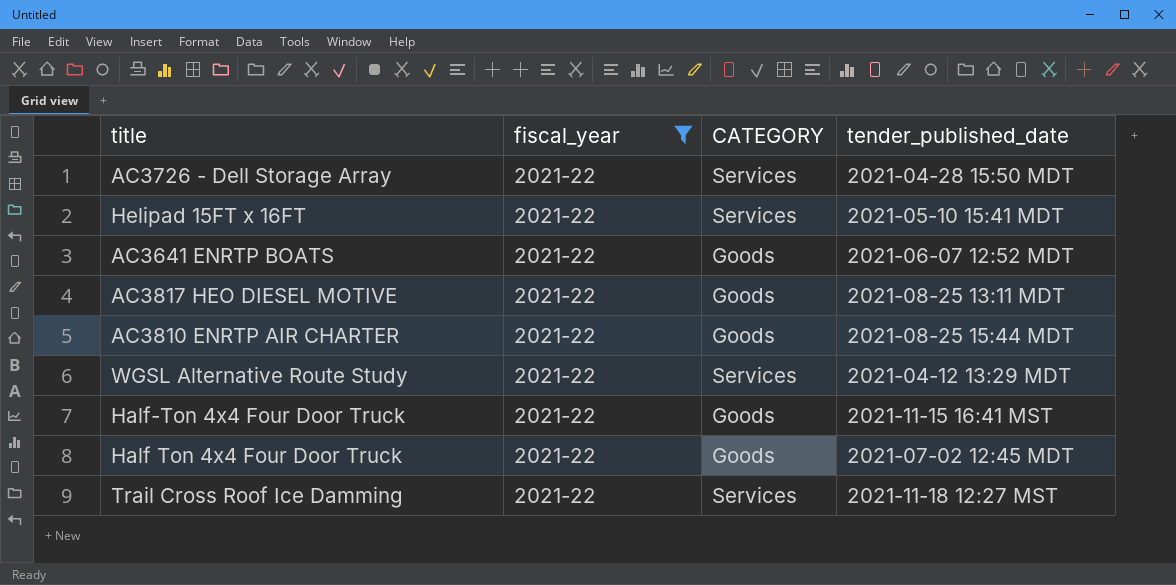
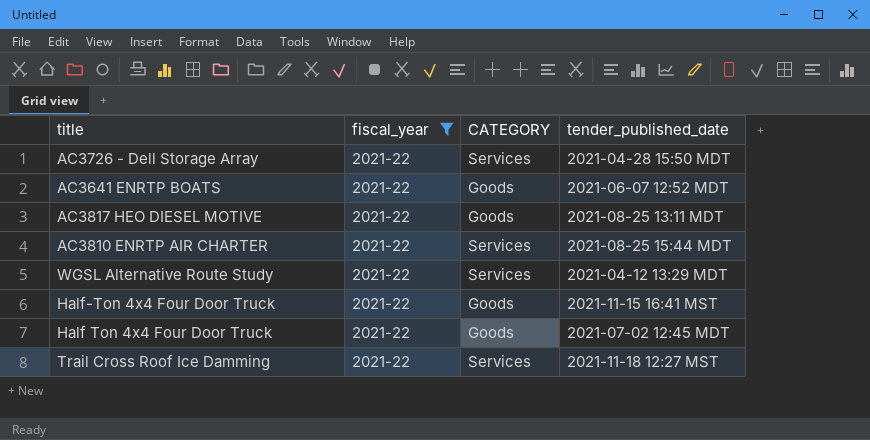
row Helipad 15FT x 16FT: 2021-22 | Services | 2021-05-10 15:41 MDT -> none
AC3810 ENRTP AIR CHARTER | CATEGORY: Goods -> Services

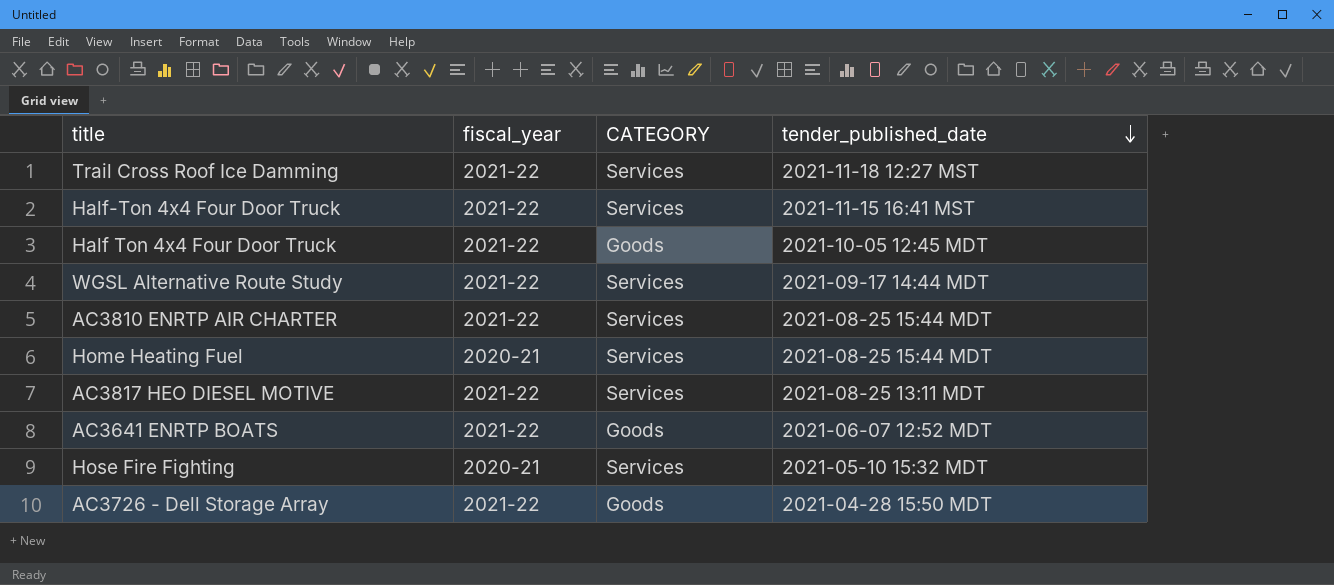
filter: fiscal_year = 2021-22 -> none
row order: none -> tender_published_date descending
Half-Ton 4x4 Four Door Truck | CATEGORY: Goods -> Services
Half Ton 4x4 Four Door Truck | tender_published_date: 2021-07-02 12:45 MDT -> 2021-10-05 12:45 MDT
WGSL Alternative Route Study | tender_published_date: 2021-04-12 13:29 MDT -> 2021-09-17 14:44 MDT
AC3817 HEO DIESEL MOTIVE | CATEGORY: Goods -> Services
AC3726 - Dell Storage Array | CATEGORY: Services -> Goods

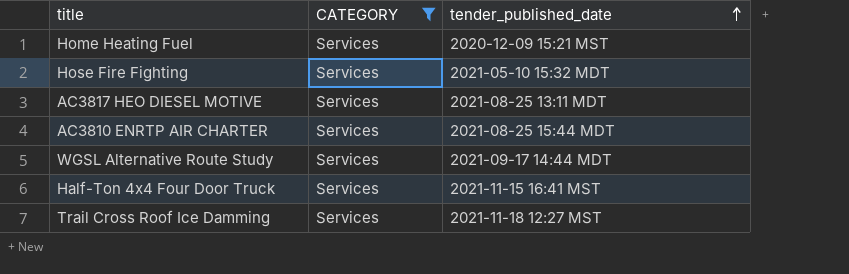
filter: none -> CATEGORY = Services
row order: tender_published_date descending -> tender_published_date ascending
column fiscal_year | position: 2 -> none
Home Heating Fuel | tender_published_date: 2021-08-25 15:44 MDT -> 2020-12-09 15:21 MST

